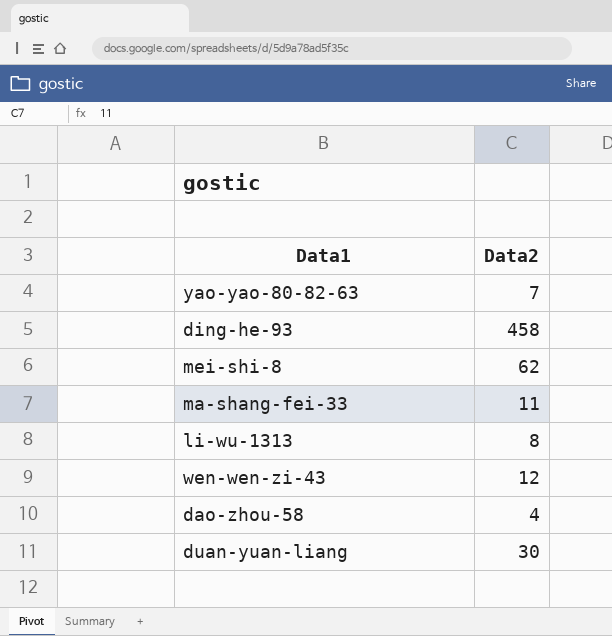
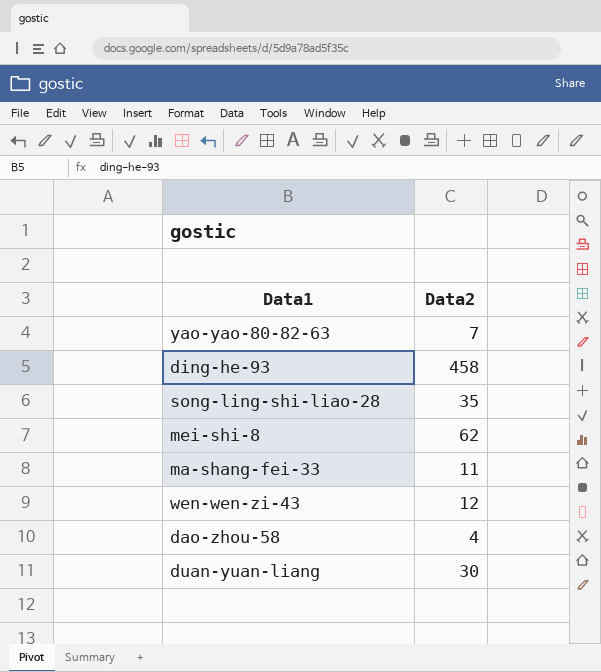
row li-wu-1313: 8 -> none
row song-ling-shi-liao-28: none -> 35

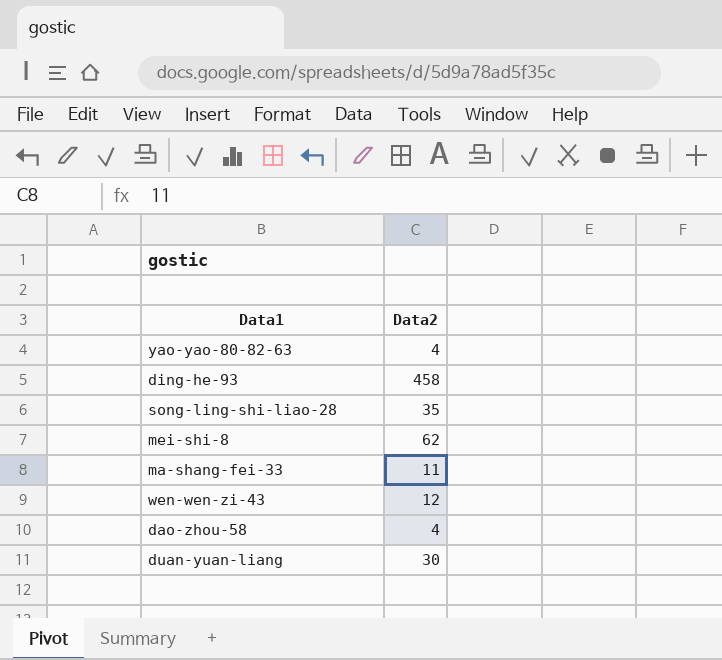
yao-yao-80-82-63 | Data2: 7 -> 4

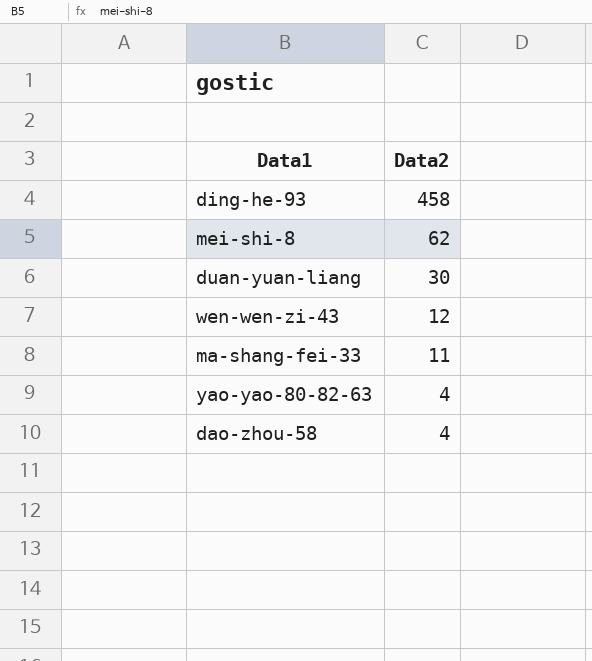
row order: none -> Data2 descending
row song-ling-shi-liao-28: 35 -> none

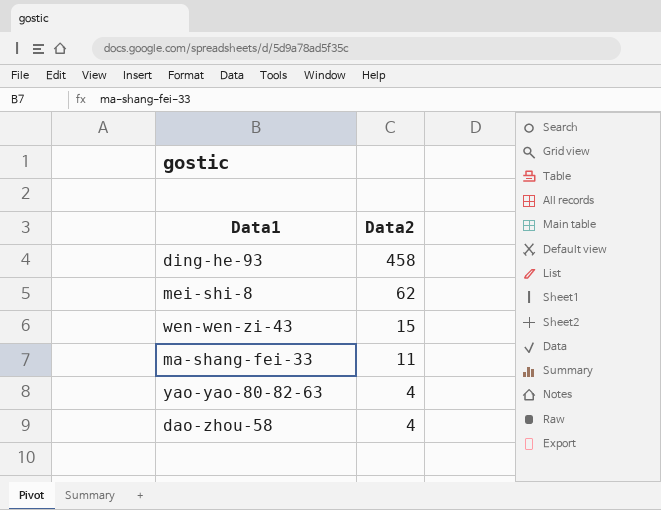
row duan-yuan-liang: 30 -> none
wen-wen-zi-43 | Data2: 12 -> 15

